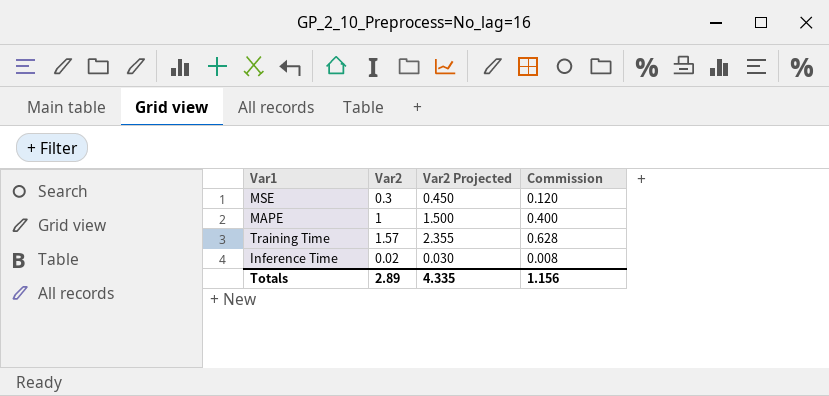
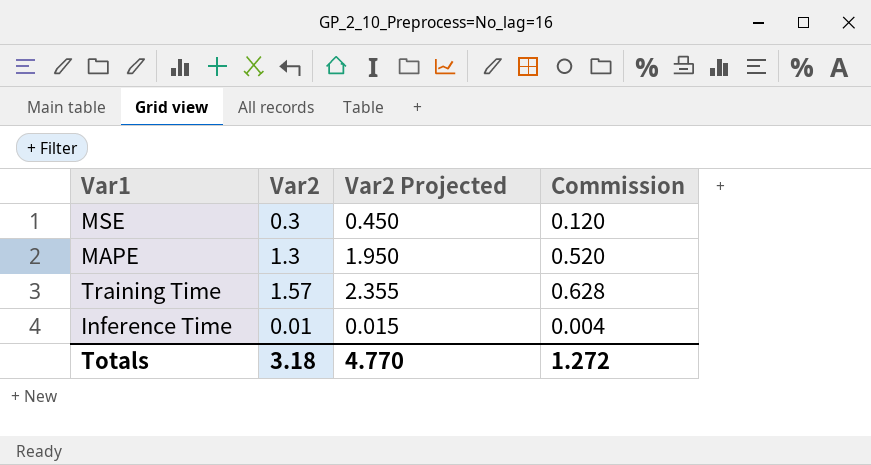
MAPE | Var2: 1 -> 1.3
MAPE | Var2 Projected: 1.500 -> 1.950
MAPE | Commission: 0.400 -> 0.520
Inference Time | Var2: 0.02 -> 0.01
Inference Time | Var2 Projected: 0.030 -> 0.015
Inference Time | Commission: 0.008 -> 0.004
Totals | Var2: 2.89 -> 3.18
Totals | Var2 Projected: 4.335 -> 4.770
Totals | Commission: 1.156 -> 1.272

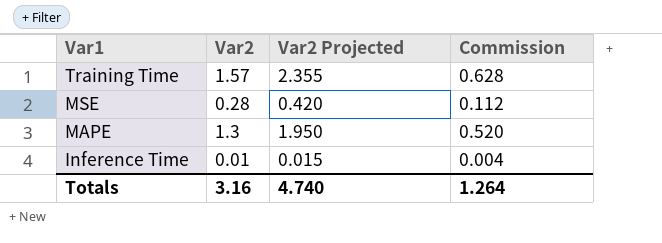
row order: none -> Var1 descending
MSE | Var2: 0.3 -> 0.28
MSE | Var2 Projected: 0.450 -> 0.420
MSE | Commission: 0.120 -> 0.112
Totals | Var2: 3.18 -> 3.16
Totals | Var2 Projected: 4.770 -> 4.740
Totals | Commission: 1.272 -> 1.264

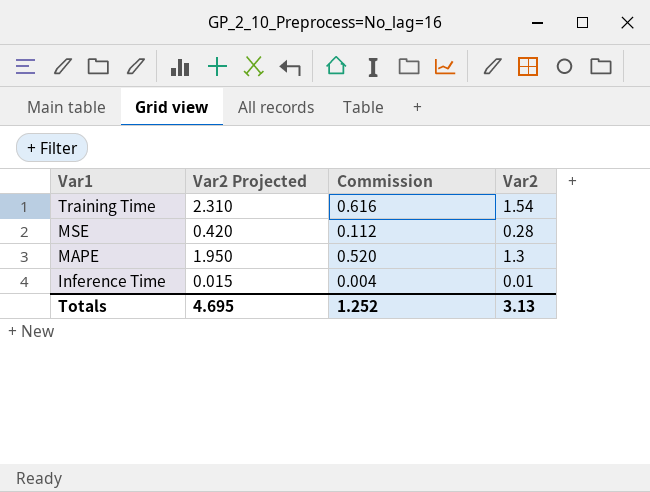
column Var2 | position: 2 -> 4
Training Time | Var2 Projected: 2.355 -> 2.310
Training Time | Commission: 0.628 -> 0.616
Training Time | Var2: 1.57 -> 1.54
Totals | Var2 Projected: 4.740 -> 4.695
Totals | Commission: 1.264 -> 1.252
Totals | Var2: 3.16 -> 3.13

